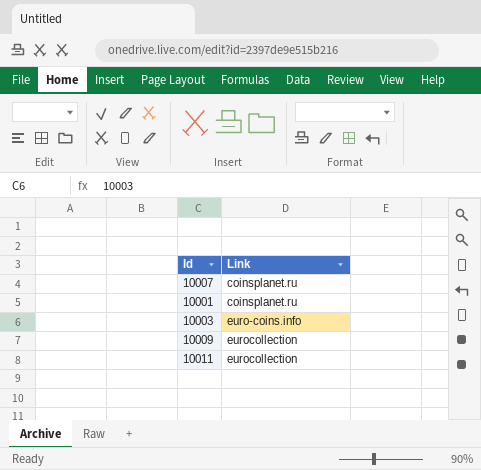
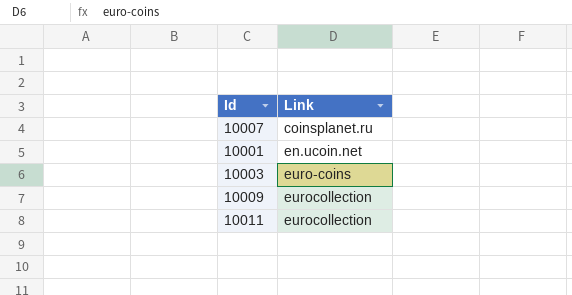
10001 | Link: coinsplanet.ru -> en.ucoin.net
10003 | Link: euro-coins.info -> euro-coins

